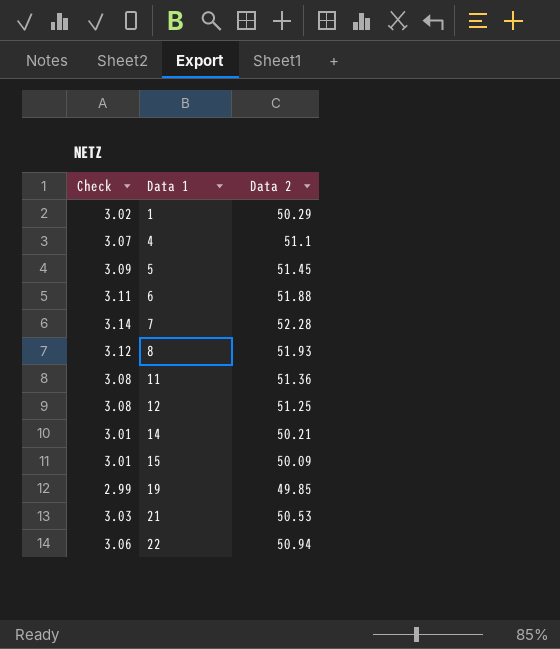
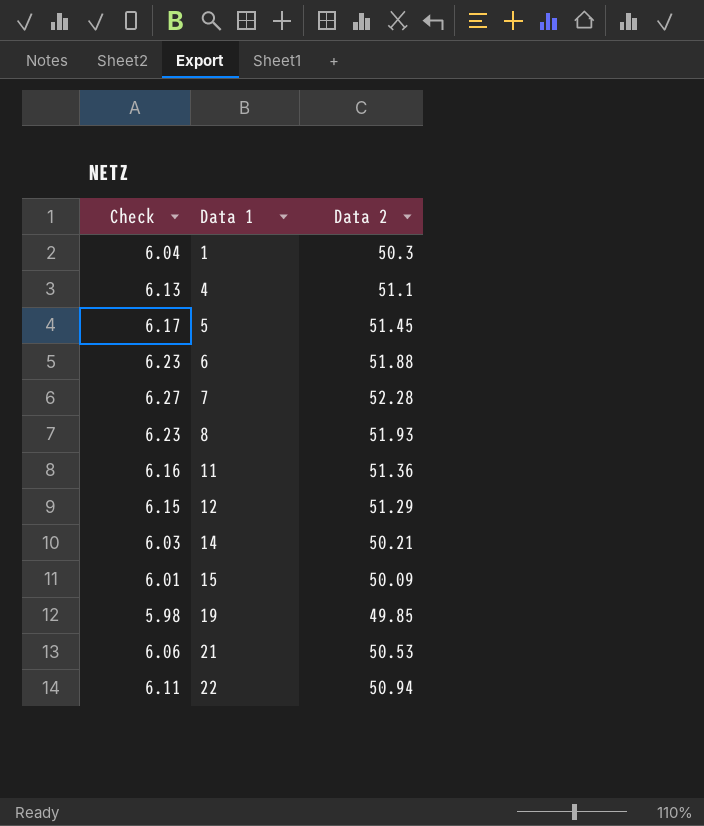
column Check | formula: [Data 2] * 0.06 -> [Data 2] * 0.12
1 | Data 2: 50.29 -> 50.3
12 | Data 2: 51.25 -> 51.29

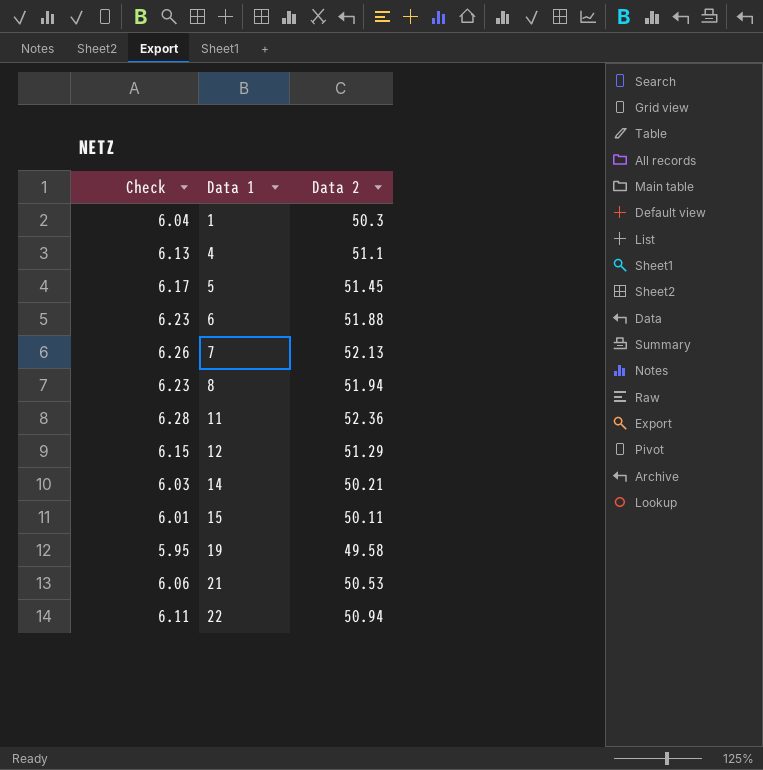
7 | Check: 6.27 -> 6.26
7 | Data 2: 52.28 -> 52.13
8 | Data 2: 51.93 -> 51.94
11 | Check: 6.16 -> 6.28
11 | Data 2: 51.36 -> 52.36
15 | Data 2: 50.09 -> 50.11
19 | Check: 5.98 -> 5.95
19 | Data 2: 49.85 -> 49.58

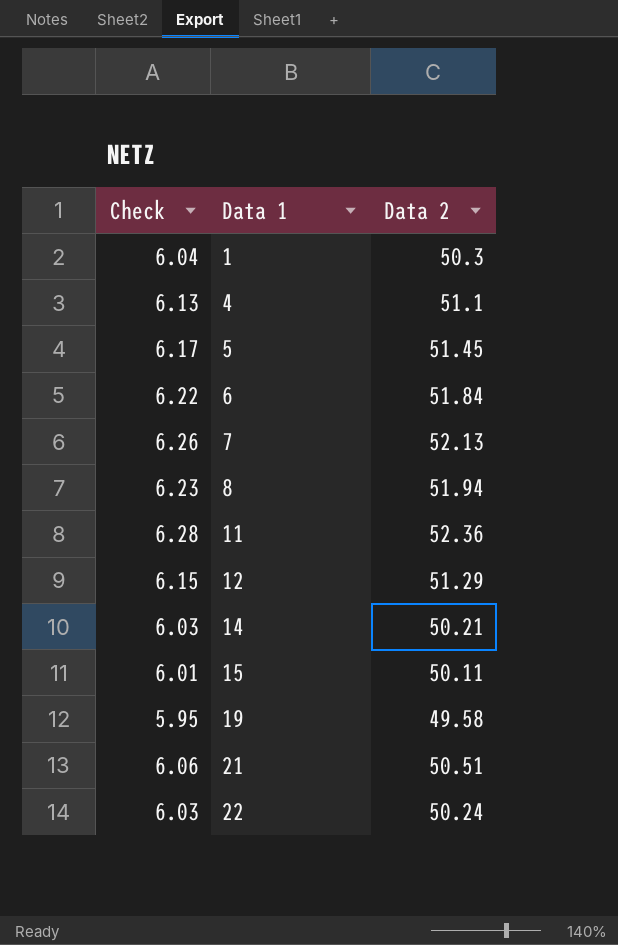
6 | Check: 6.23 -> 6.22
6 | Data 2: 51.88 -> 51.84
21 | Data 2: 50.53 -> 50.51
22 | Check: 6.11 -> 6.03
22 | Data 2: 50.94 -> 50.24

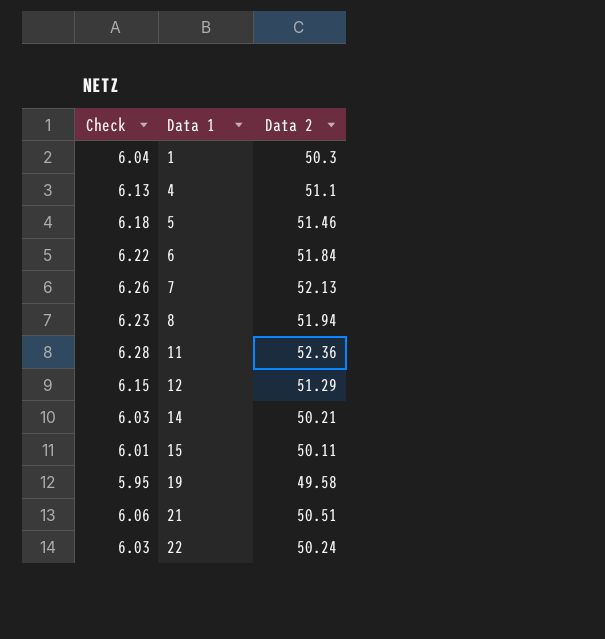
5 | Check: 6.17 -> 6.18
5 | Data 2: 51.45 -> 51.46

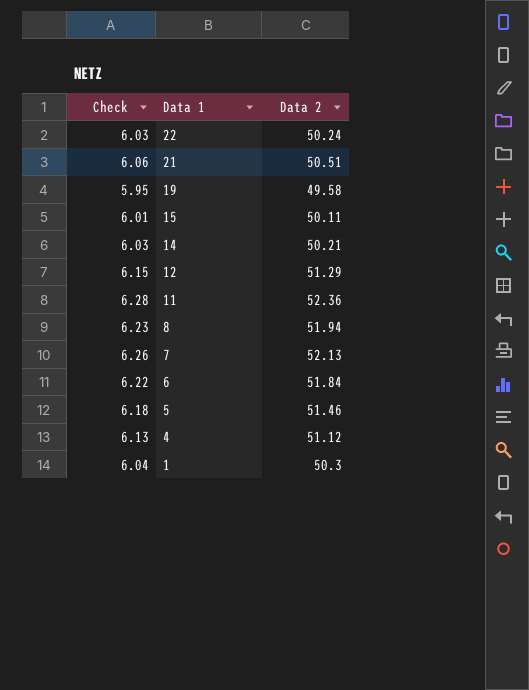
row order: Data 1 ascending -> Data 1 descending
4 | Data 2: 51.1 -> 51.12

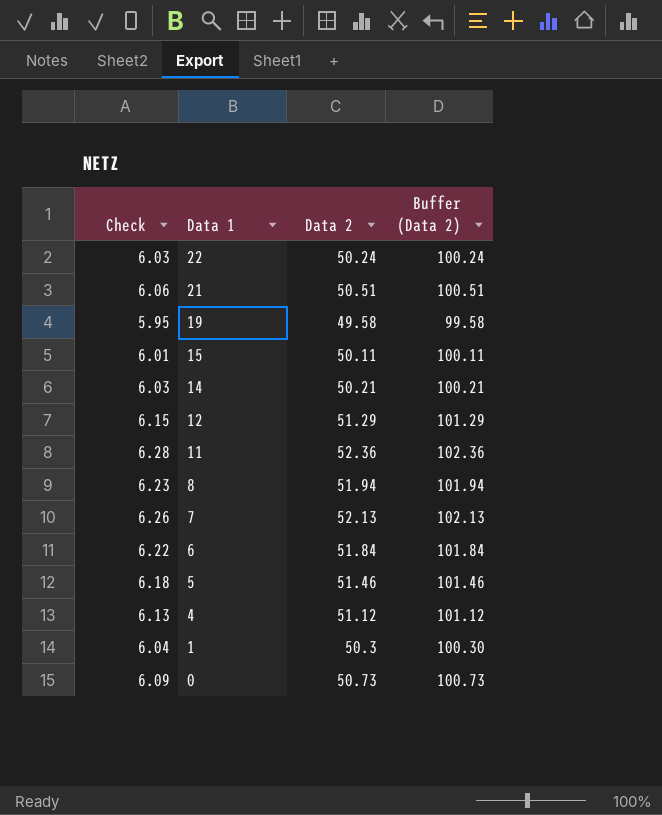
column Buffer (Data 2) | formula: none -> [Data 2] + 50
row 0: none -> 6.09 | 50.73 | 100.73

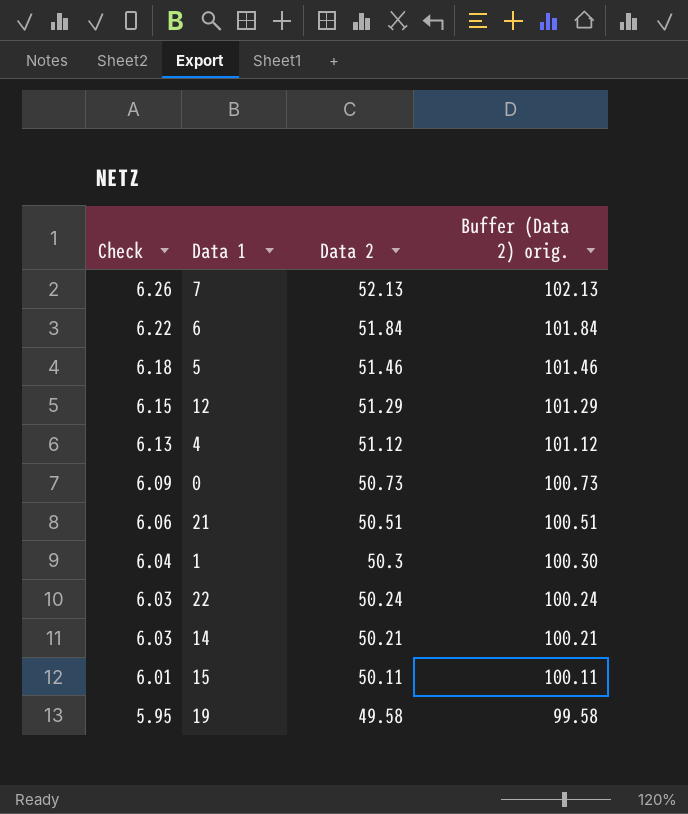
row order: Data 1 descending -> Check descending
column name: Buffer (Data 2) -> Buffer (Data 2) orig.
row 11: 6.28 | 52.36 | 102.36 -> none
row 8: 6.23 | 51.94 | 101.94 -> none

